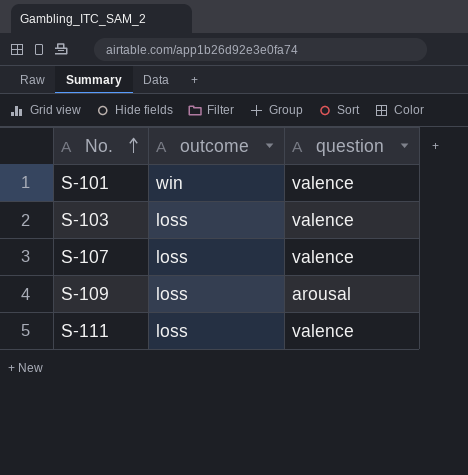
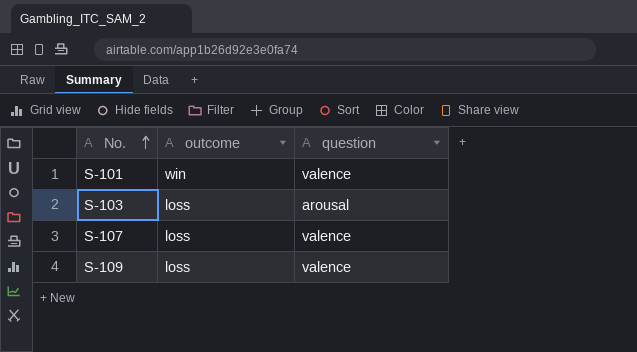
row S-111: loss | valence -> none
S-103 | question: valence -> arousal
S-109 | question: arousal -> valence

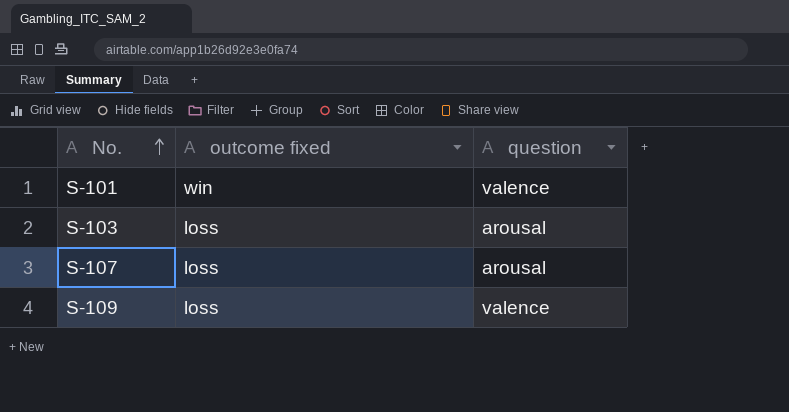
column name: outcome -> outcome fixed
S-107 | question: valence -> arousal

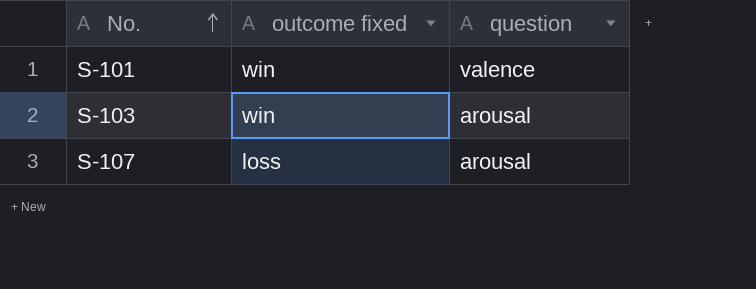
row S-109: loss | valence -> none
S-103 | outcome fixed: loss -> win

